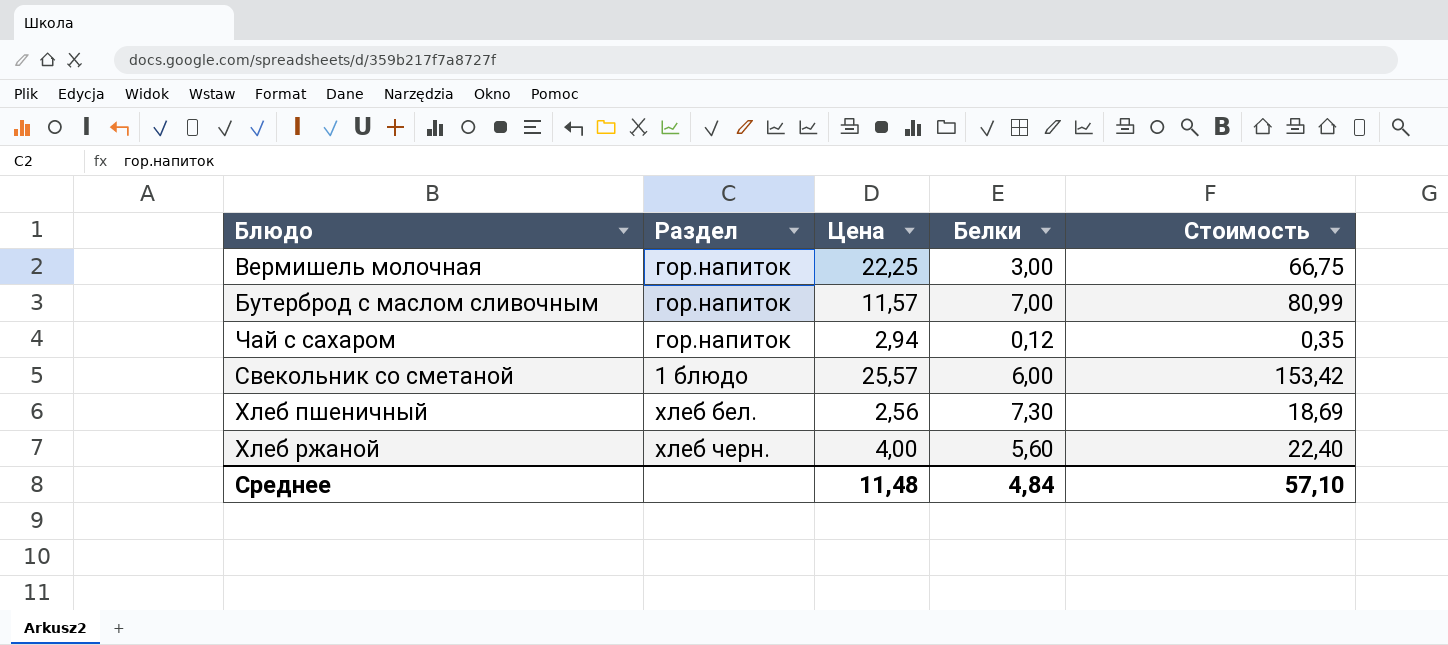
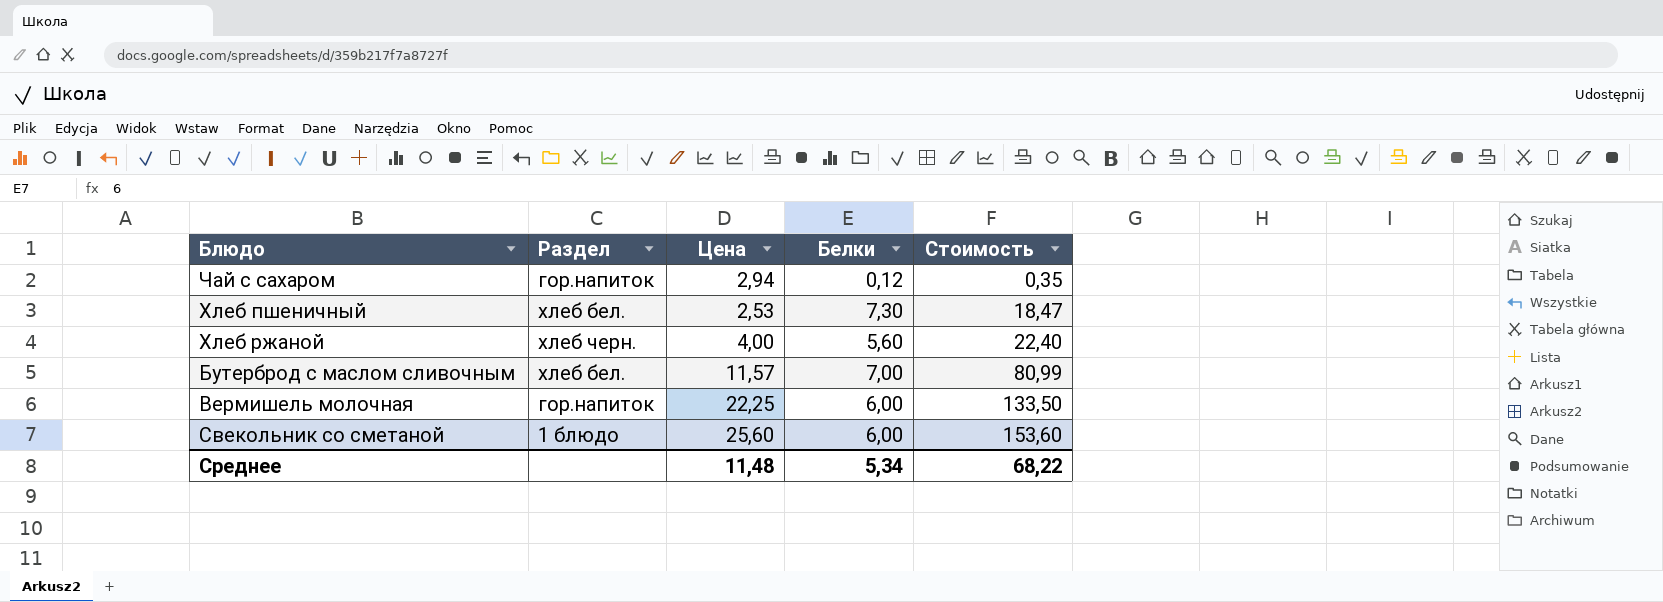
row order: none -> Стоимость ascending
Хлеб пшеничный | Цена: 2,56 -> 2,53
Хлеб пшеничный | Стоимость: 18,69 -> 18,47
Бутерброд с маслом сливочным | Раздел: гор.напиток -> хлеб бел.
Вермишель молочная | Белки: 3,00 -> 6,00
Вермишель молочная | Стоимость: 66,75 -> 133,50
Свекольник со сметаной | Цена: 25,57 -> 25,60
Свекольник со сметаной | Стоимость: 153,42 -> 153,60
Среднее | Белки: 4,84 -> 5,34
Среднее | Стоимость: 57,10 -> 68,22

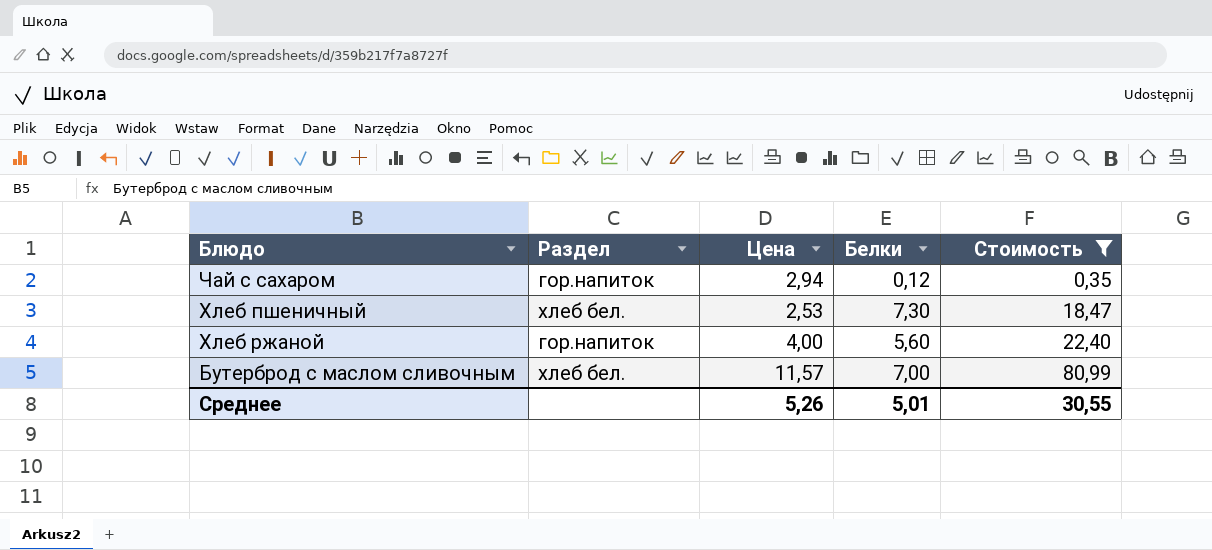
filter: none -> Стоимость <= 80,99
Хлеб ржаной | Раздел: хлеб черн. -> гор.напиток
Среднее | Цена: 11,48 -> 5,26
Среднее | Белки: 5,34 -> 5,01
Среднее | Стоимость: 68,22 -> 30,55

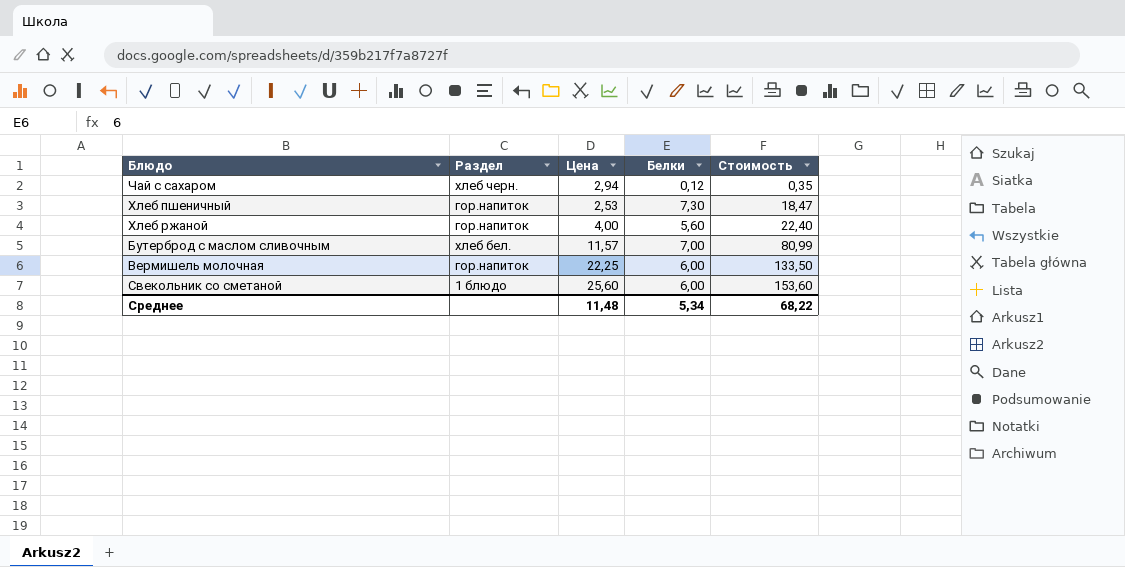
filter: Стоимость <= 80,99 -> none
Чай с сахаром | Раздел: гор.напиток -> хлеб черн.
Хлеб пшеничный | Раздел: хлеб бел. -> гор.напиток
Среднее | Цена: 5,26 -> 11,48
Среднее | Белки: 5,01 -> 5,34
Среднее | Стоимость: 30,55 -> 68,22

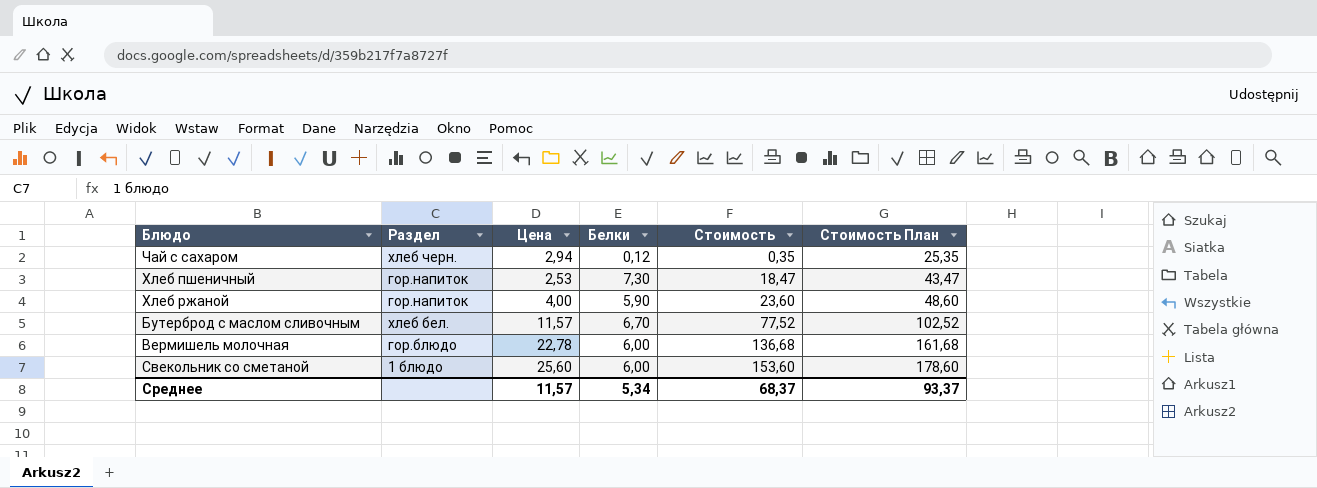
column Стоимость План | formula: none -> [Стоимость] + 25
Хлеб ржаной | Белки: 5,60 -> 5,90
Хлеб ржаной | Стоимость: 22,40 -> 23,60
Бутерброд с маслом сливочным | Белки: 7,00 -> 6,70
Бутерброд с маслом сливочным | Стоимость: 80,99 -> 77,52
Вермишель молочная | Раздел: гор.напиток -> гор.блюдо
Вермишель молочная | Цена: 22,25 -> 22,78
Вермишель молочная | Стоимость: 133,50 -> 136,68
Среднее | Цена: 11,48 -> 11,57
Среднее | Стоимость: 68,22 -> 68,37

